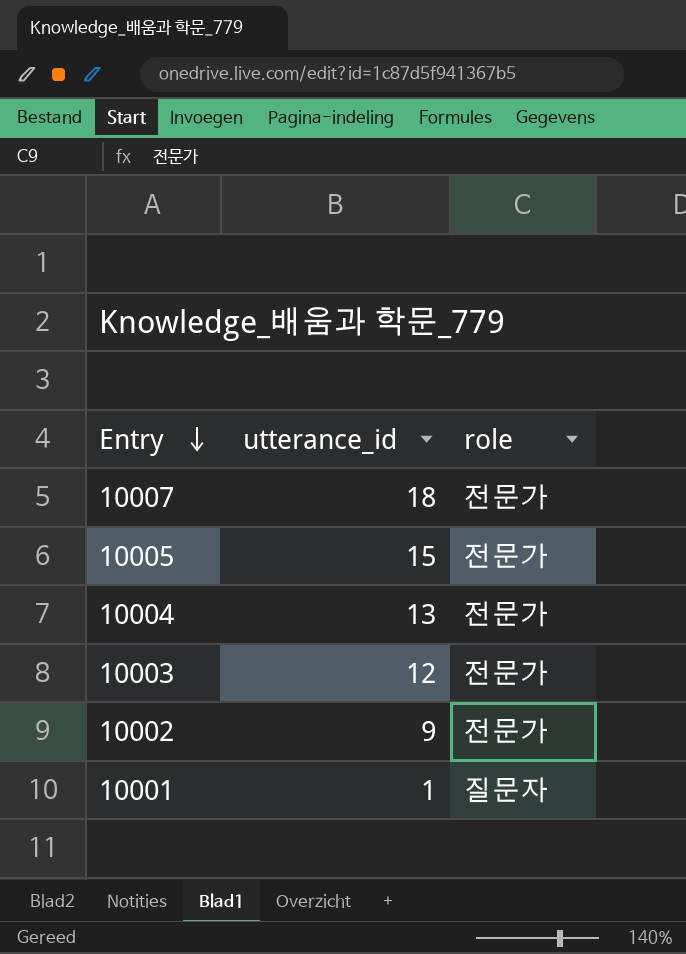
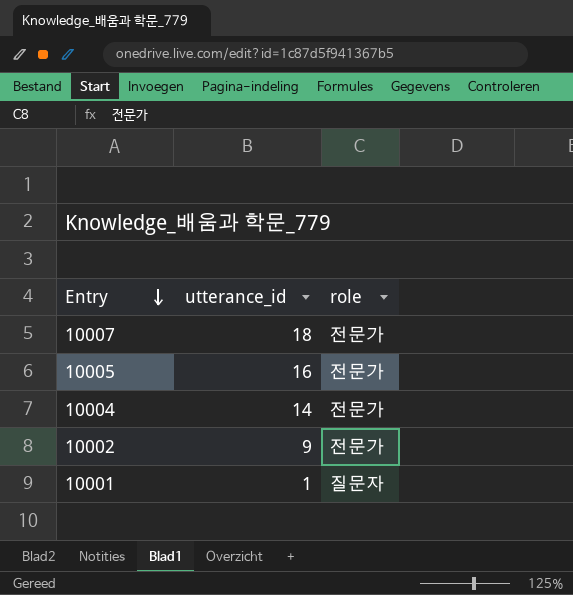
row 10003: 12 | 전문가 -> none
10005 | utterance_id: 15 -> 16
10004 | utterance_id: 13 -> 14

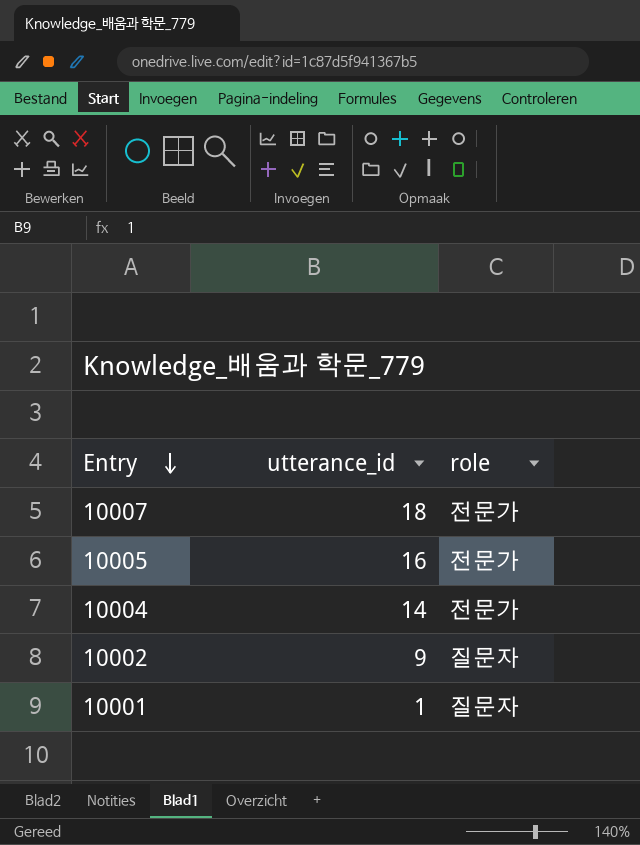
10002 | role: 전문가 -> 질문자

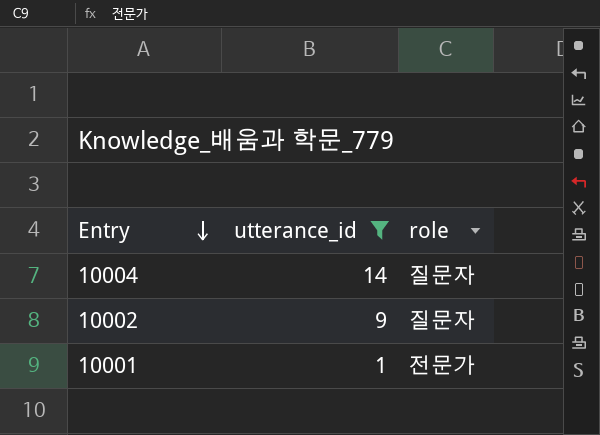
filter: none -> utterance_id <= 14
10004 | role: 전문가 -> 질문자
10001 | role: 질문자 -> 전문가

